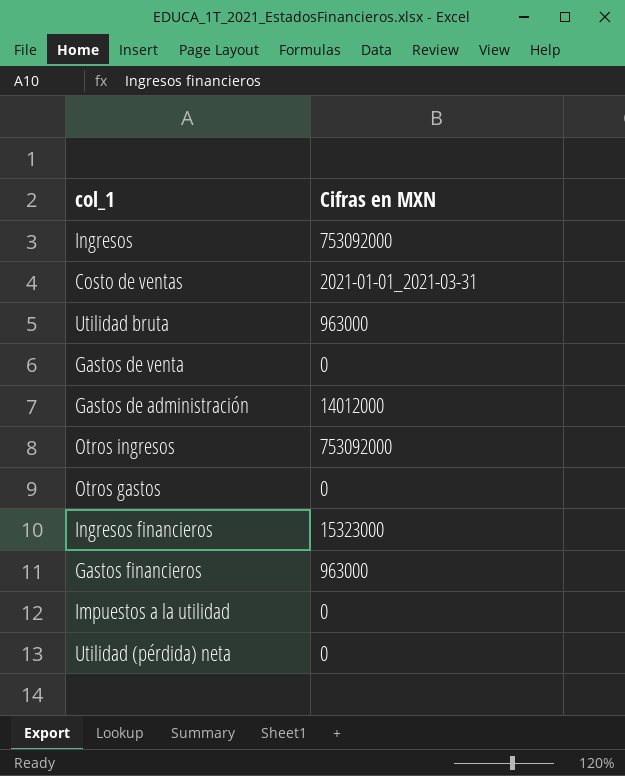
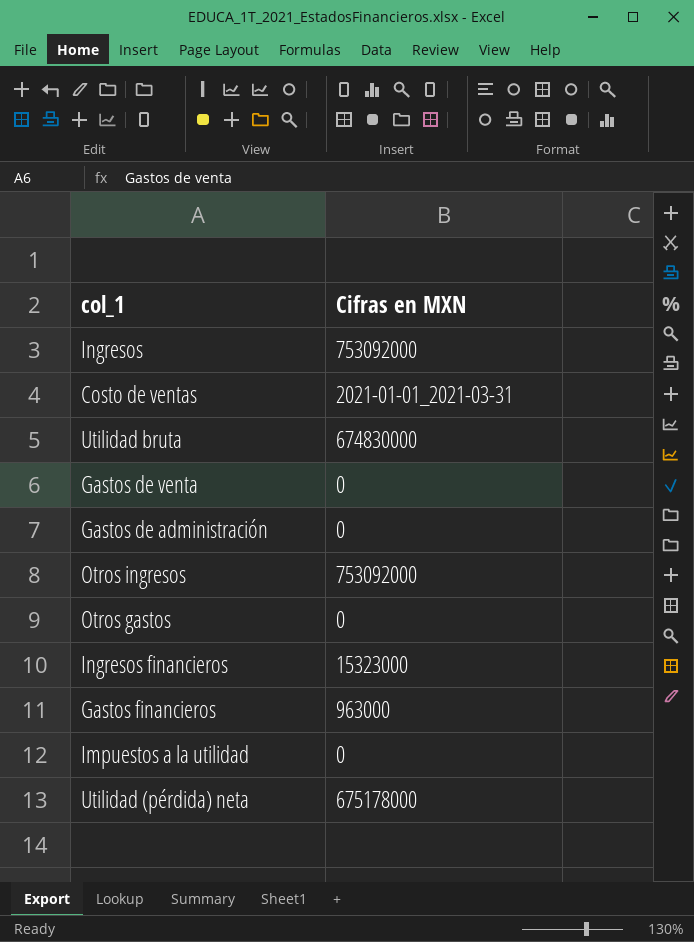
Utilidad bruta | Cifras en MXN: 963000 -> 674830000
Gastos de administración | Cifras en MXN: 14012000 -> 0
Utilidad (pérdida) neta | Cifras en MXN: 0 -> 675178000

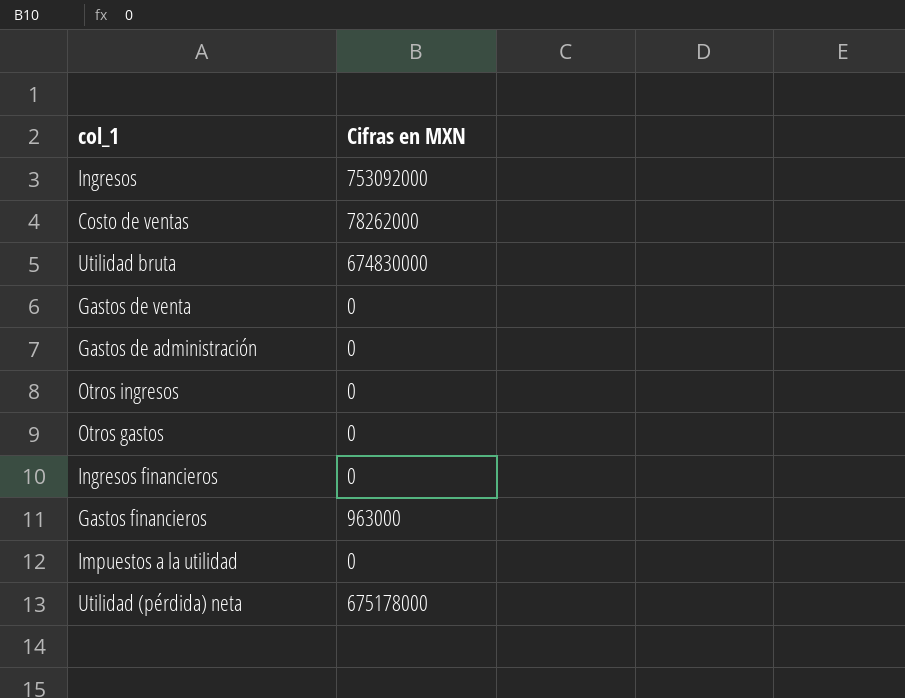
Costo de ventas | Cifras en MXN: 2021-01-01_2021-03-31 -> 78262000
Otros ingresos | Cifras en MXN: 753092000 -> 0
Ingresos financieros | Cifras en MXN: 15323000 -> 0

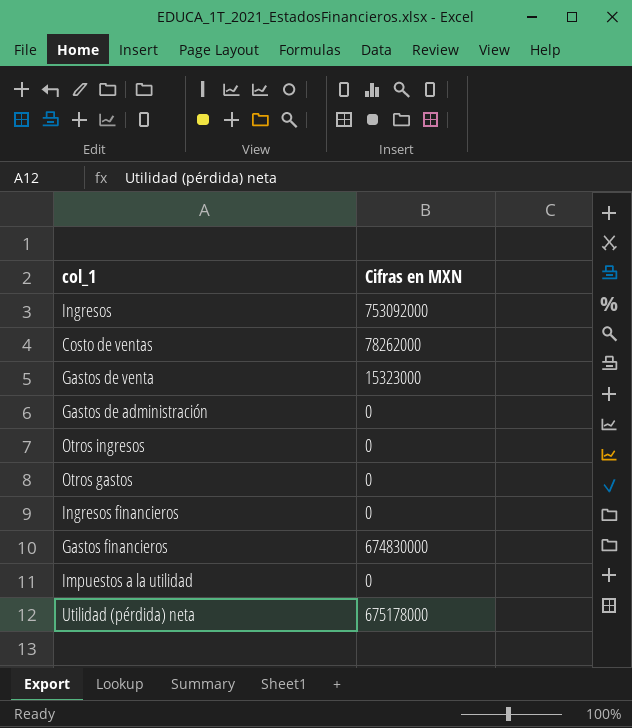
row Utilidad bruta: 674830000 -> none
Gastos de venta | Cifras en MXN: 0 -> 15323000
Gastos financieros | Cifras en MXN: 963000 -> 674830000

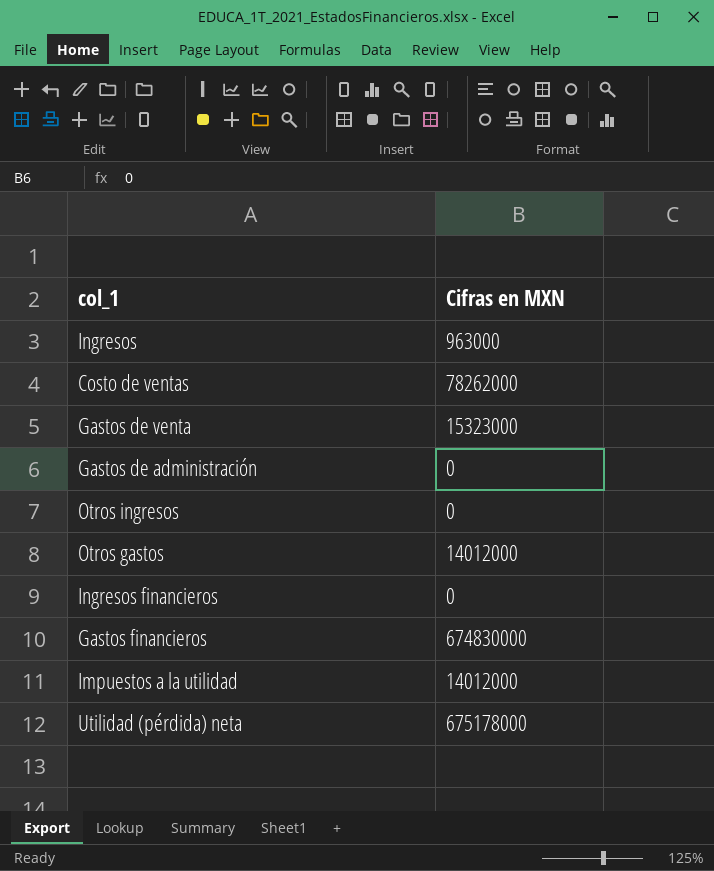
Ingresos | Cifras en MXN: 753092000 -> 963000
Otros gastos | Cifras en MXN: 0 -> 14012000
Impuestos a la utilidad | Cifras en MXN: 0 -> 14012000

